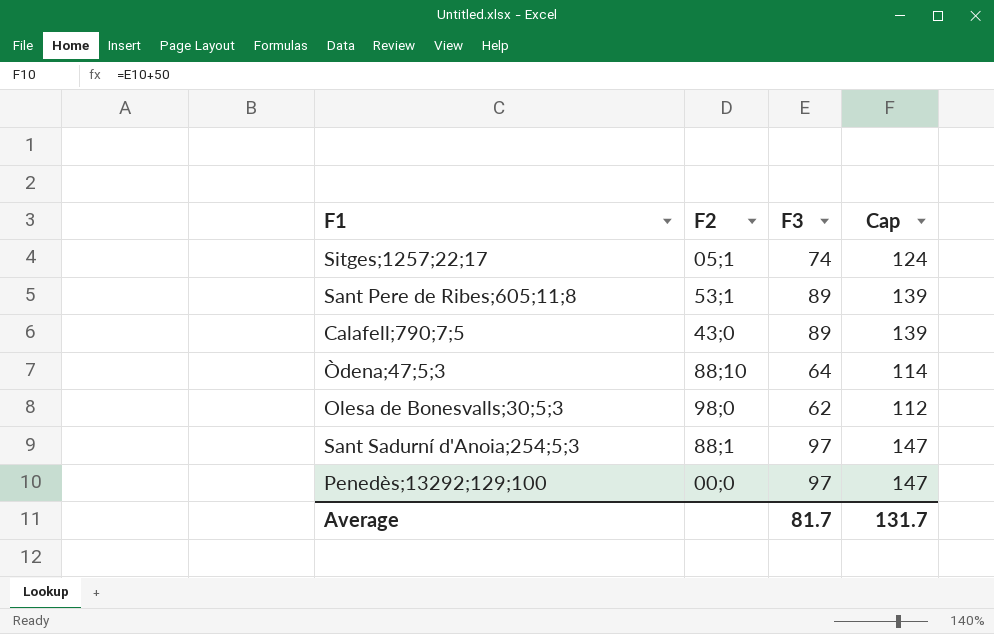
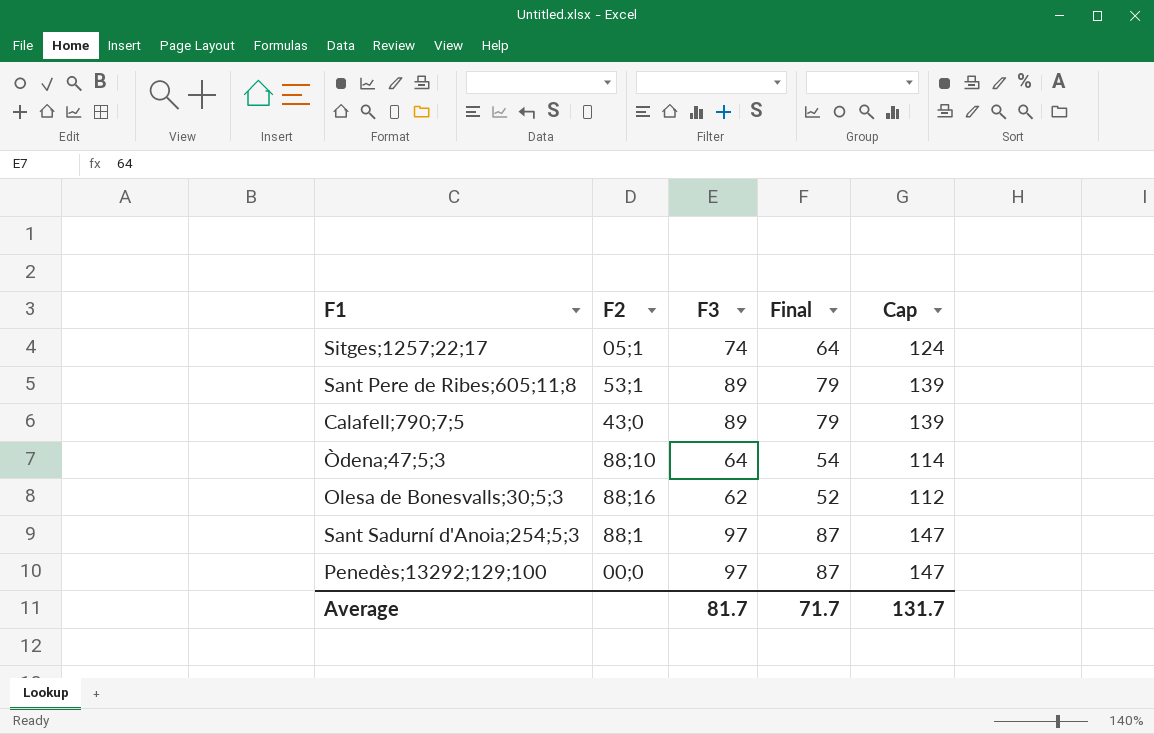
column Final | formula: none -> [F3] - 10
Olesa de Bonesvalls;30;5;3 | F2: 98;0 -> 88;16

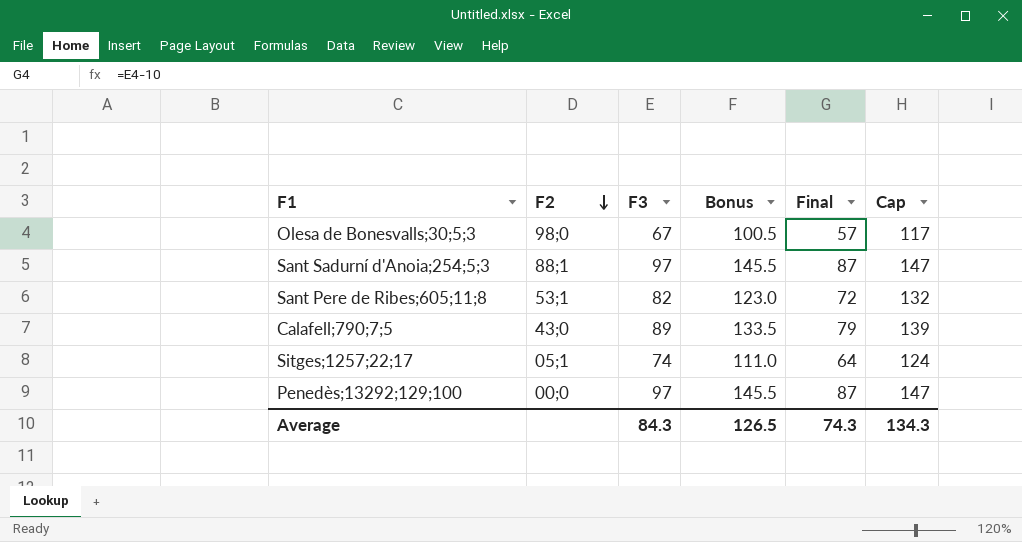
row order: none -> F2 descending
column Bonus | formula: none -> [F3] * 1.5
row Òdena;47;5;3: 88;10 | 64 | 54 | 114 -> none
Olesa de Bonesvalls;30;5;3 | F2: 88;16 -> 98;0
Olesa de Bonesvalls;30;5;3 | F3: 62 -> 67
Olesa de Bonesvalls;30;5;3 | Final: 52 -> 57
Olesa de Bonesvalls;30;5;3 | Cap: 112 -> 117
Sant Pere de Ribes;605;11;8 | F3: 89 -> 82
Sant Pere de Ribes;605;11;8 | Final: 79 -> 72
Sant Pere de Ribes;605;11;8 | Cap: 139 -> 132
Average | F3: 81.7 -> 84.3
Average | Final: 71.7 -> 74.3
Average | Cap: 131.7 -> 134.3

